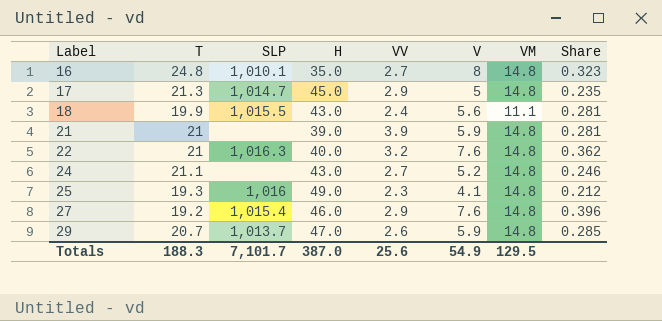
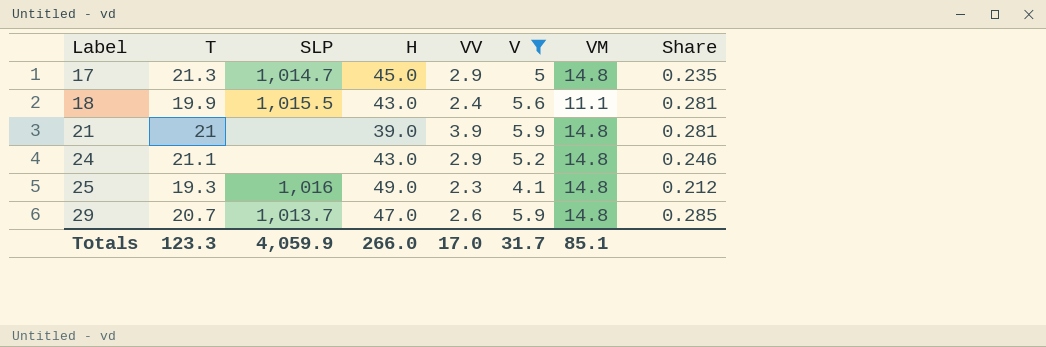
filter: none -> V <= 5.9
24 | VV: 2.7 -> 2.9
Totals | T: 188.3 -> 123.3
Totals | SLP: 7,101.7 -> 4,059.9
Totals | H: 387.0 -> 266.0
Totals | VV: 25.6 -> 17.0
Totals | V: 54.9 -> 31.7
Totals | VM: 129.5 -> 85.1

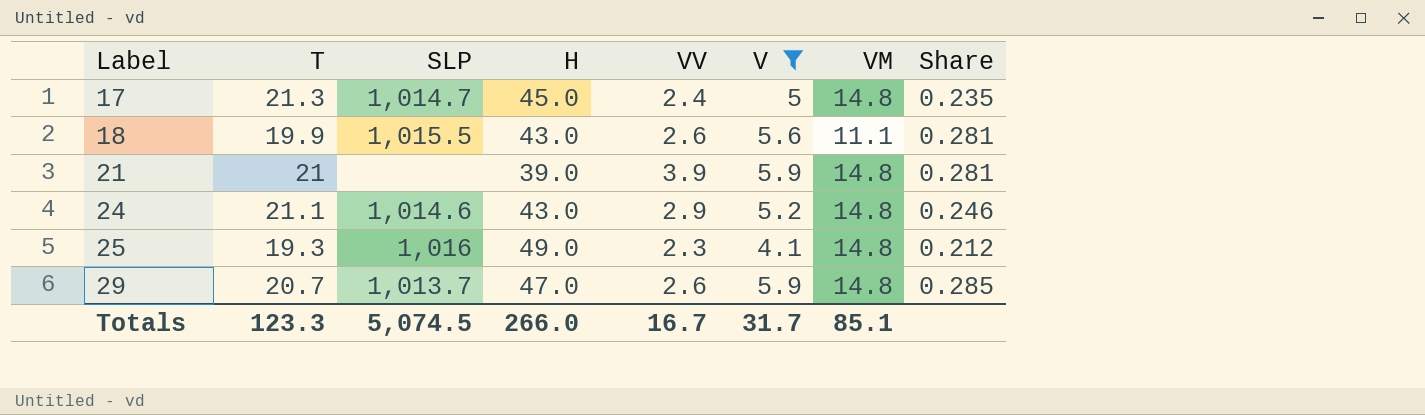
17 | VV: 2.9 -> 2.4
18 | VV: 2.4 -> 2.6
24 | SLP: none -> 1,014.6
Totals | SLP: 4,059.9 -> 5,074.5
Totals | VV: 17.0 -> 16.7

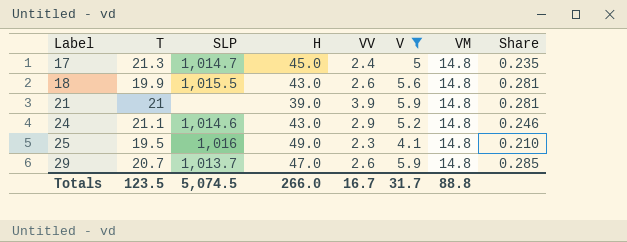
18 | VM: 11.1 -> 14.8
25 | T: 19.3 -> 19.5
25 | Share: 0.212 -> 0.210
Totals | T: 123.3 -> 123.5
Totals | VM: 85.1 -> 88.8

